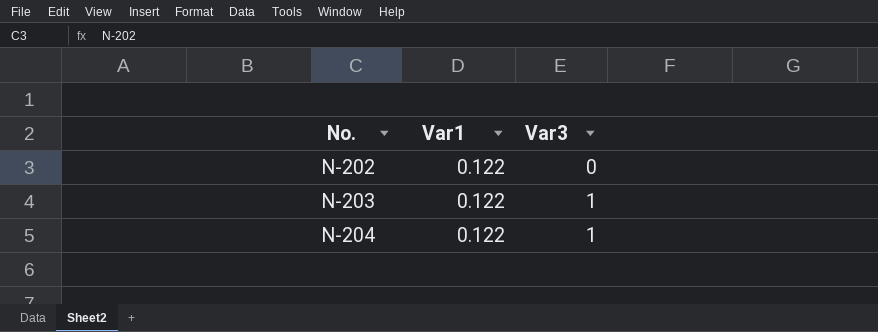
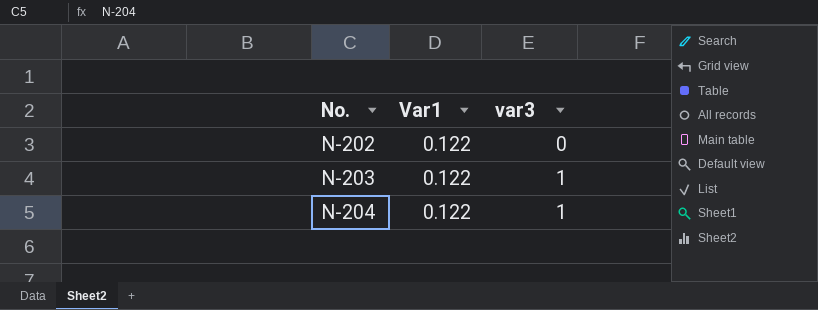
column name: Var3 -> var3

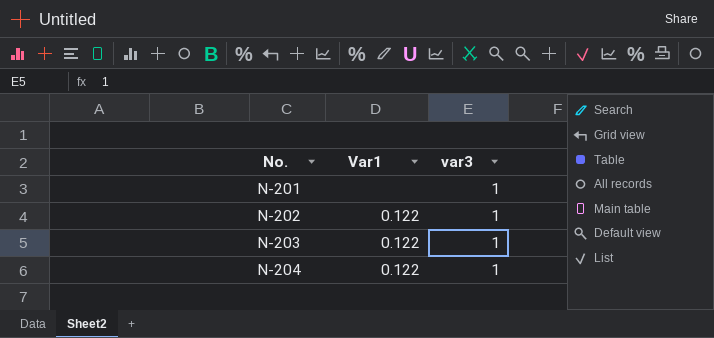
row N-201: none -> none | 1
N-202 | var3: 0 -> 1

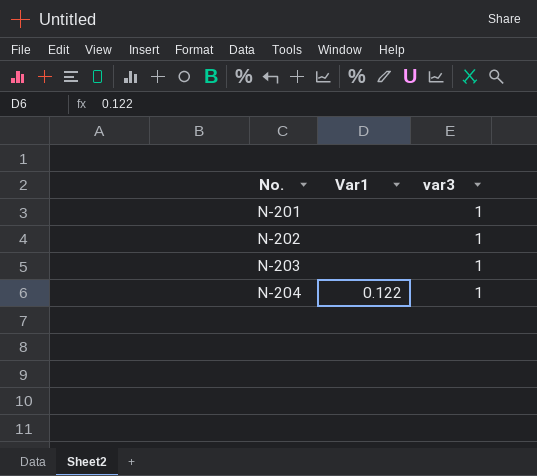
N-202 | Var1: 0.122 -> none
N-203 | Var1: 0.122 -> none

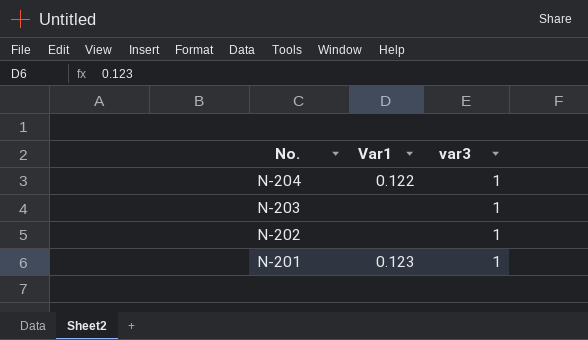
row order: No. ascending -> No. descending
N-201 | Var1: none -> 0.123

